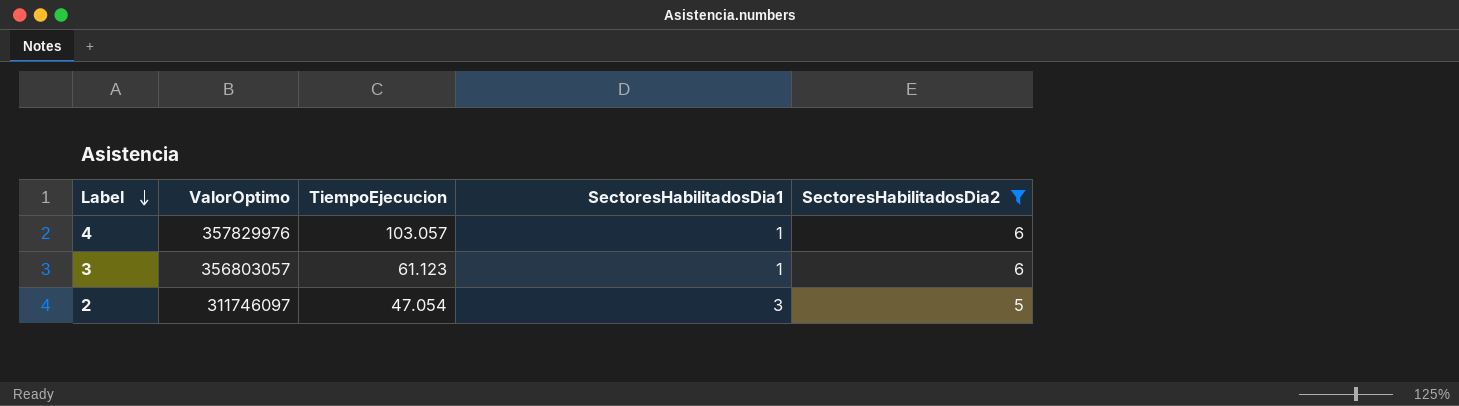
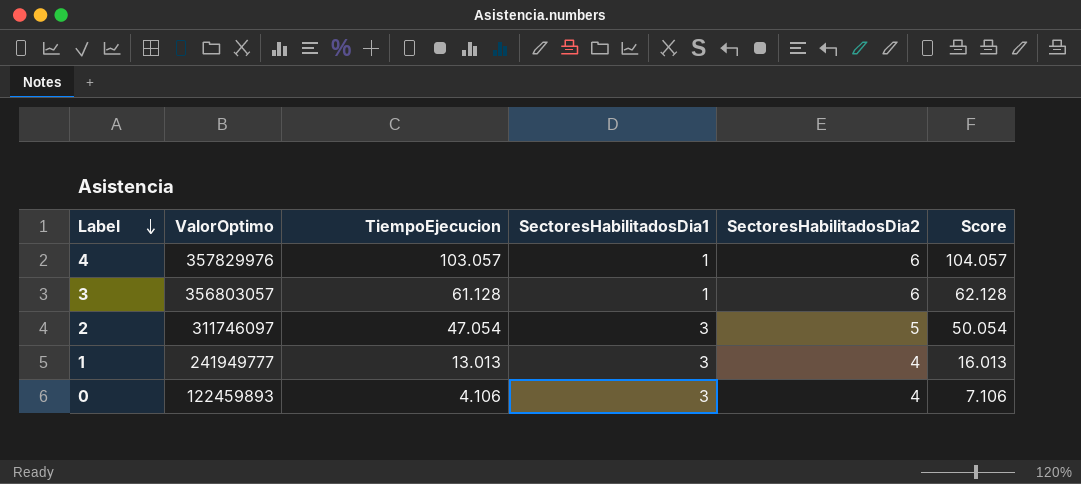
filter: SectoresHabilitadosDia2 != 4 -> none
column Score | formula: none -> [TiempoEjecucion] + [SectoresHabilitadosDia1]
3 | TiempoEjecucion: 61.123 -> 61.128

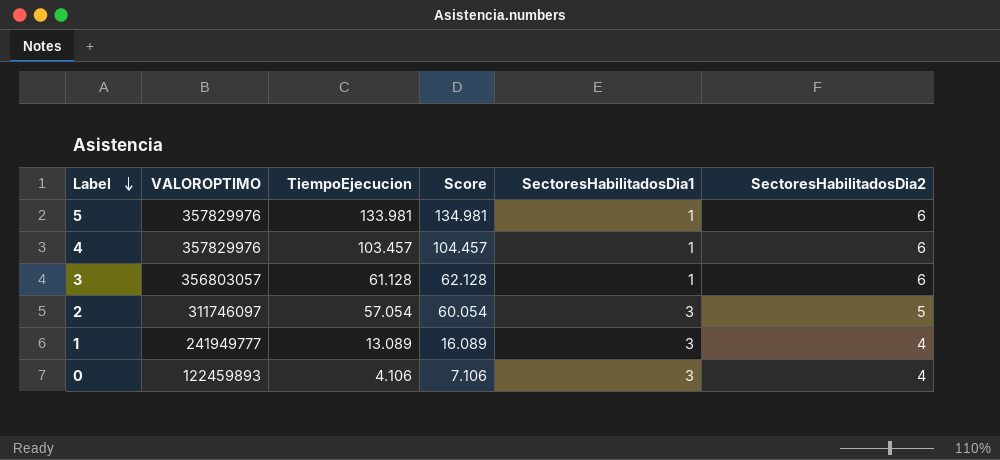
column name: ValorOptimo -> VALOROPTIMO
column Score | position: 6 -> 4
row 5: none -> 357829976 | 133.981 | 134.981 | 1 | 6
4 | TiempoEjecucion: 103.057 -> 103.457
4 | Score: 104.057 -> 104.457
2 | TiempoEjecucion: 47.054 -> 57.054
2 | Score: 50.054 -> 60.054
1 | TiempoEjecucion: 13.013 -> 13.089
1 | Score: 16.013 -> 16.089

